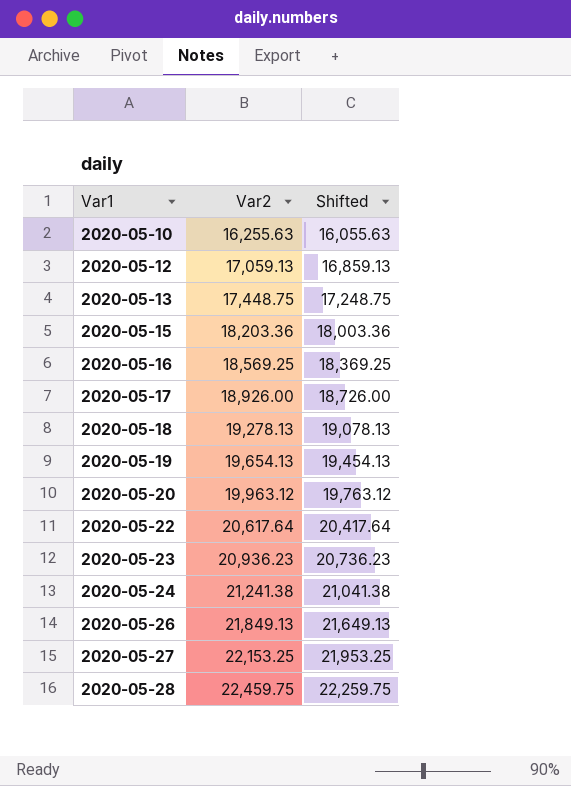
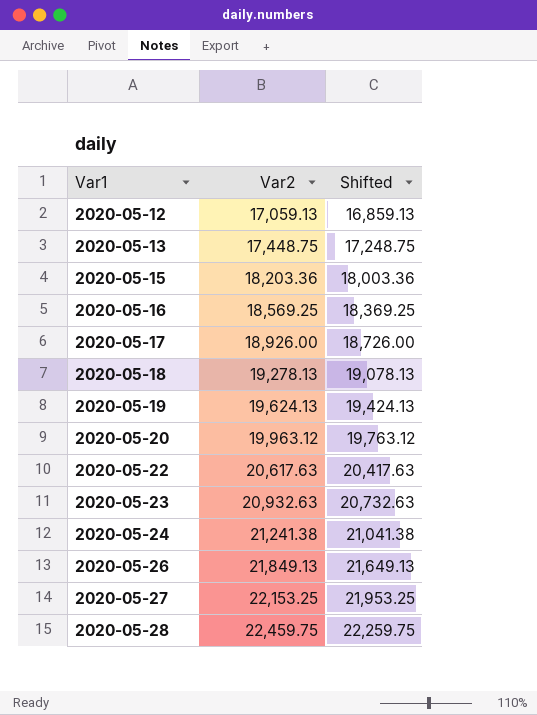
row 2020-05-10: 16,255.63 | 16,055.63 -> none
2020-05-19 | Var2: 19,654.13 -> 19,624.13
2020-05-19 | Shifted: 19,454.13 -> 19,424.13
2020-05-22 | Var2: 20,617.64 -> 20,617.63
2020-05-22 | Shifted: 20,417.64 -> 20,417.63
2020-05-23 | Var2: 20,936.23 -> 20,932.63
2020-05-23 | Shifted: 20,736.23 -> 20,732.63

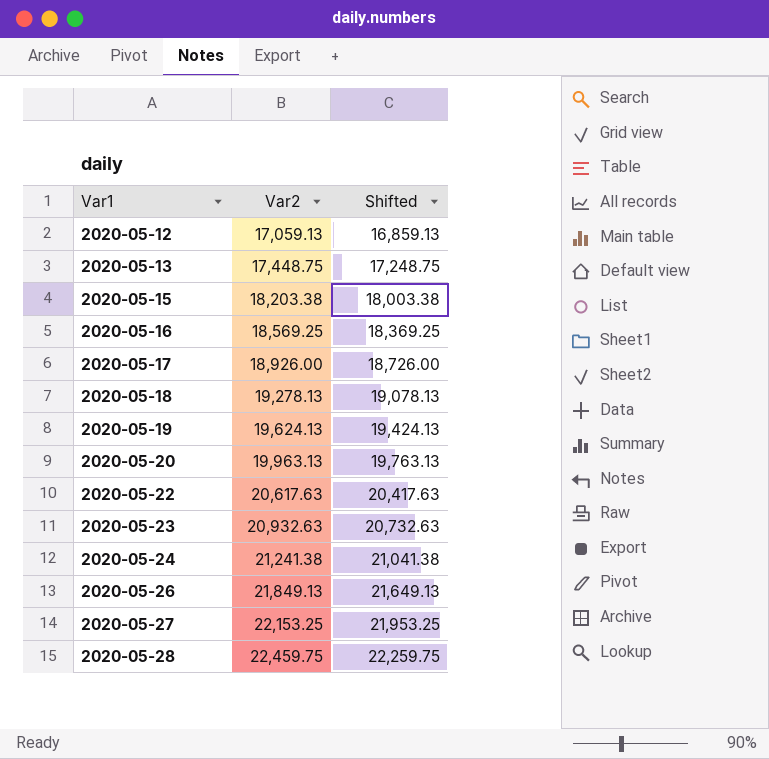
2020-05-15 | Var2: 18,203.36 -> 18,203.38
2020-05-15 | Shifted: 18,003.36 -> 18,003.38
2020-05-20 | Var2: 19,963.12 -> 19,963.13
2020-05-20 | Shifted: 19,763.12 -> 19,763.13

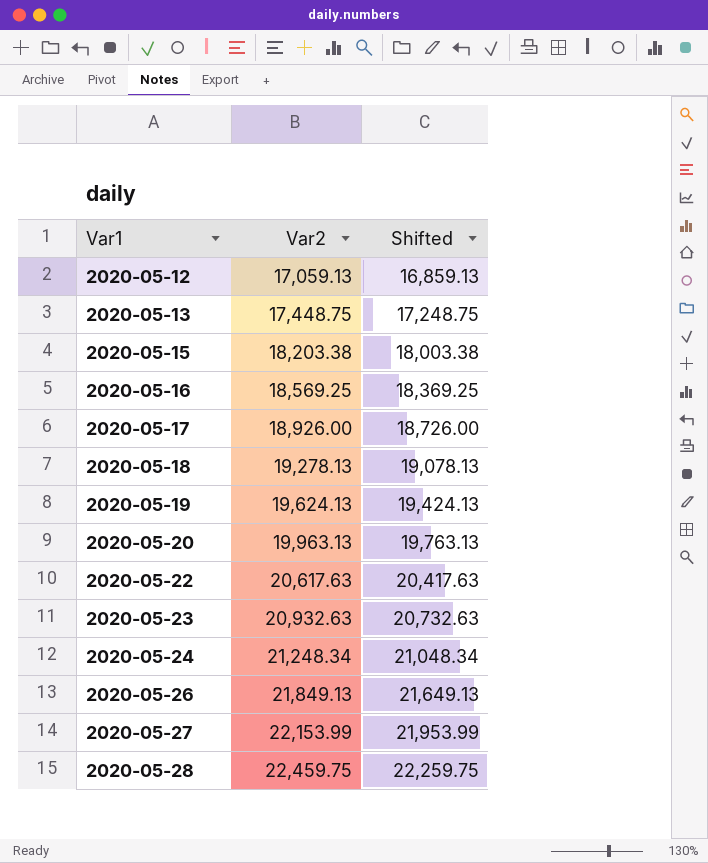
2020-05-24 | Var2: 21,241.38 -> 21,248.34
2020-05-24 | Shifted: 21,041.38 -> 21,048.34
2020-05-27 | Var2: 22,153.25 -> 22,153.99
2020-05-27 | Shifted: 21,953.25 -> 21,953.99

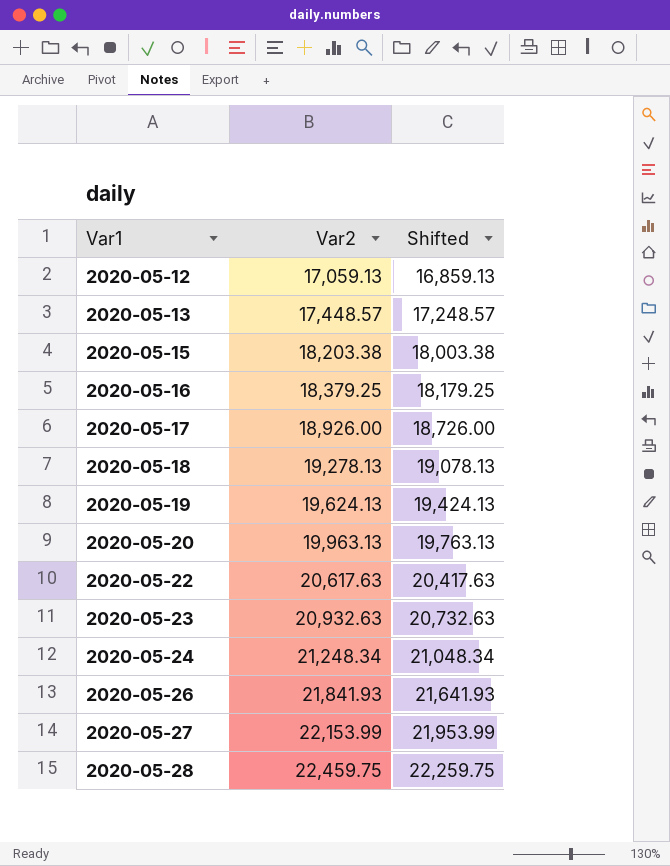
2020-05-13 | Var2: 17,448.75 -> 17,448.57
2020-05-13 | Shifted: 17,248.75 -> 17,248.57
2020-05-16 | Var2: 18,569.25 -> 18,379.25
2020-05-16 | Shifted: 18,369.25 -> 18,179.25
2020-05-26 | Var2: 21,849.13 -> 21,841.93
2020-05-26 | Shifted: 21,649.13 -> 21,641.93

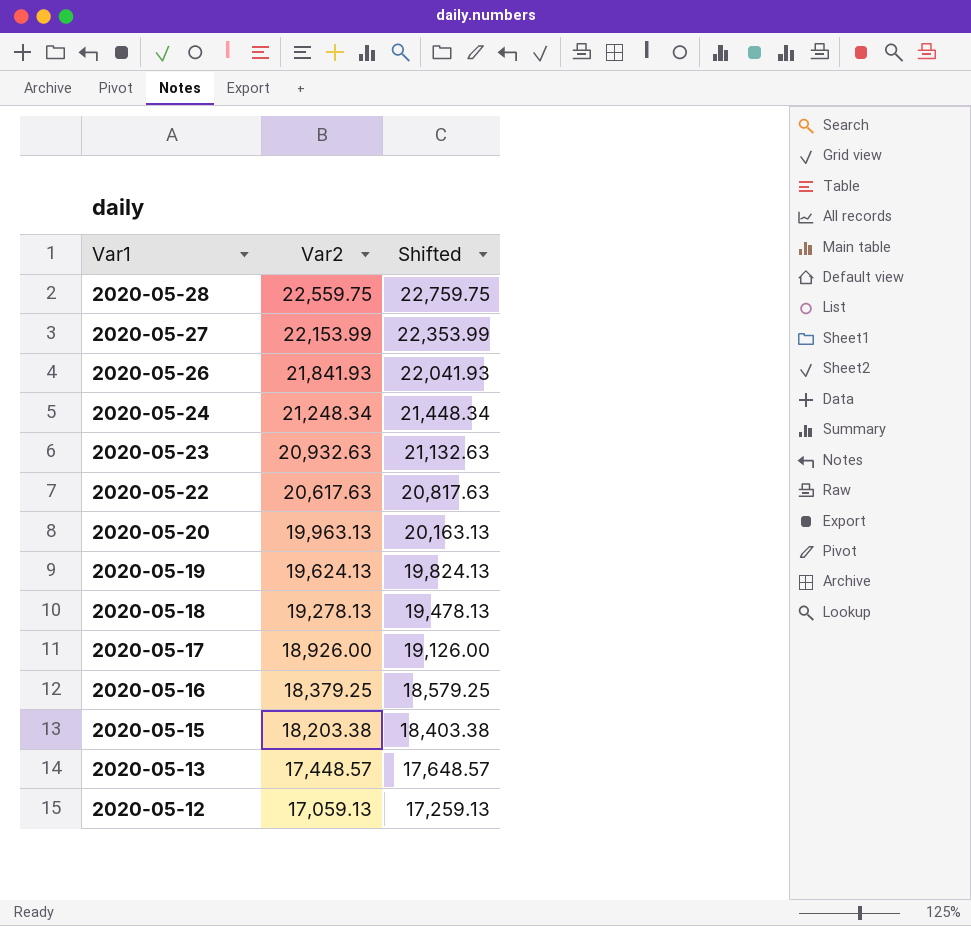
row order: Var1 ascending -> Var1 descending
column Shifted | formula: [Var2] - 200 -> [Var2] + 200
2020-05-28 | Var2: 22,459.75 -> 22,559.75

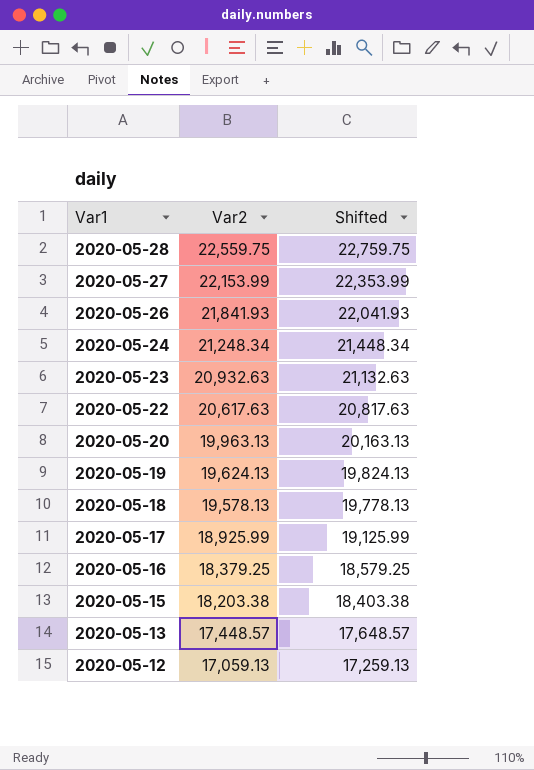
2020-05-18 | Var2: 19,278.13 -> 19,578.13
2020-05-18 | Shifted: 19,478.13 -> 19,778.13
2020-05-17 | Var2: 18,926.00 -> 18,925.99
2020-05-17 | Shifted: 19,126.00 -> 19,125.99

